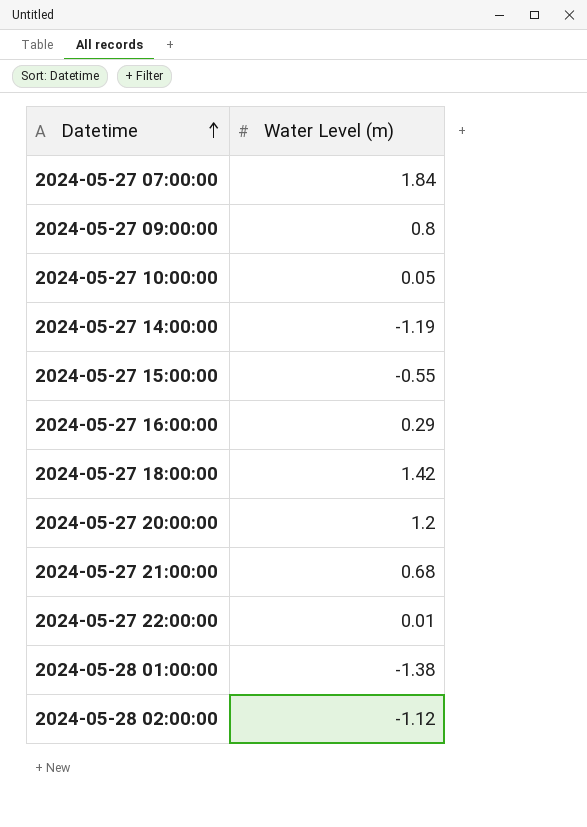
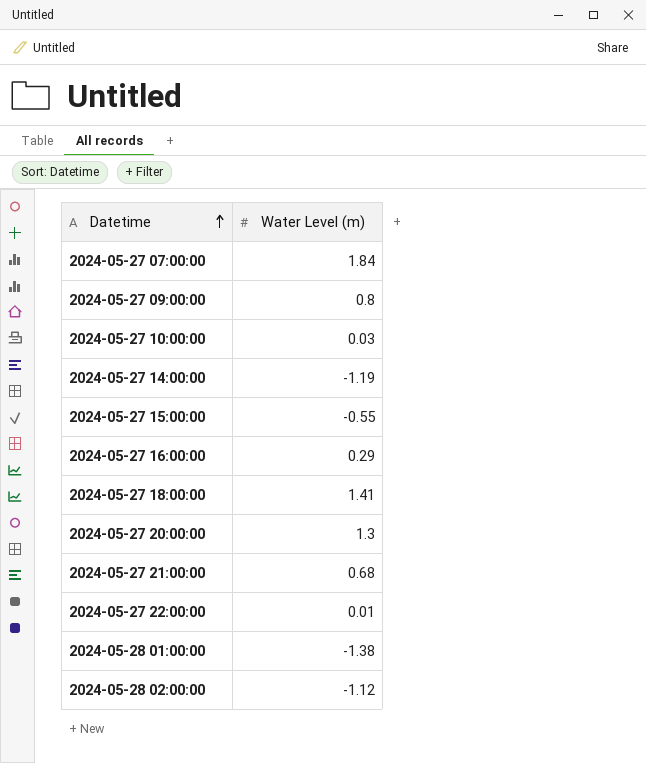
2024-05-27 10:00:00 | Water Level (m): 0.05 -> 0.03
2024-05-27 18:00:00 | Water Level (m): 1.42 -> 1.41
2024-05-27 20:00:00 | Water Level (m): 1.2 -> 1.3

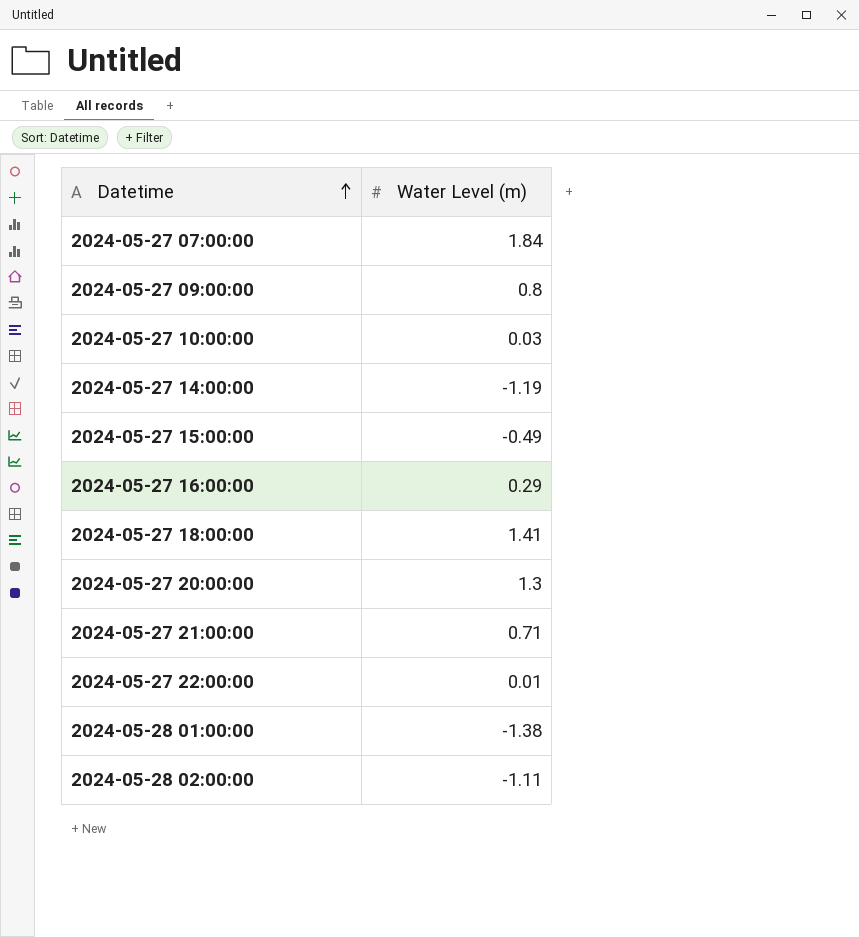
2024-05-27 15:00:00 | Water Level (m): -0.55 -> -0.49
2024-05-27 21:00:00 | Water Level (m): 0.68 -> 0.71
2024-05-28 02:00:00 | Water Level (m): -1.12 -> -1.11

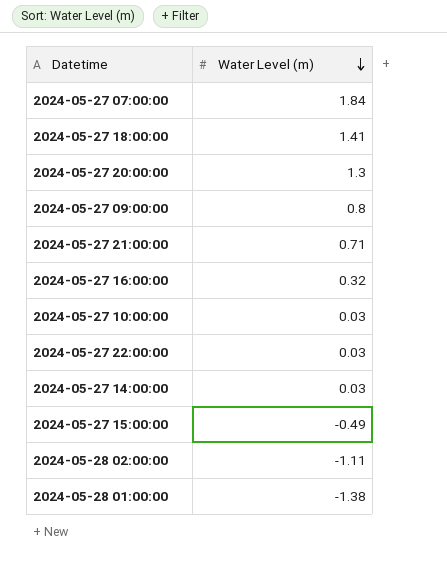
row order: Datetime ascending -> Water Level (m) descending
2024-05-27 16:00:00 | Water Level (m): 0.29 -> 0.32
2024-05-27 22:00:00 | Water Level (m): 0.01 -> 0.03
2024-05-27 14:00:00 | Water Level (m): -1.19 -> 0.03

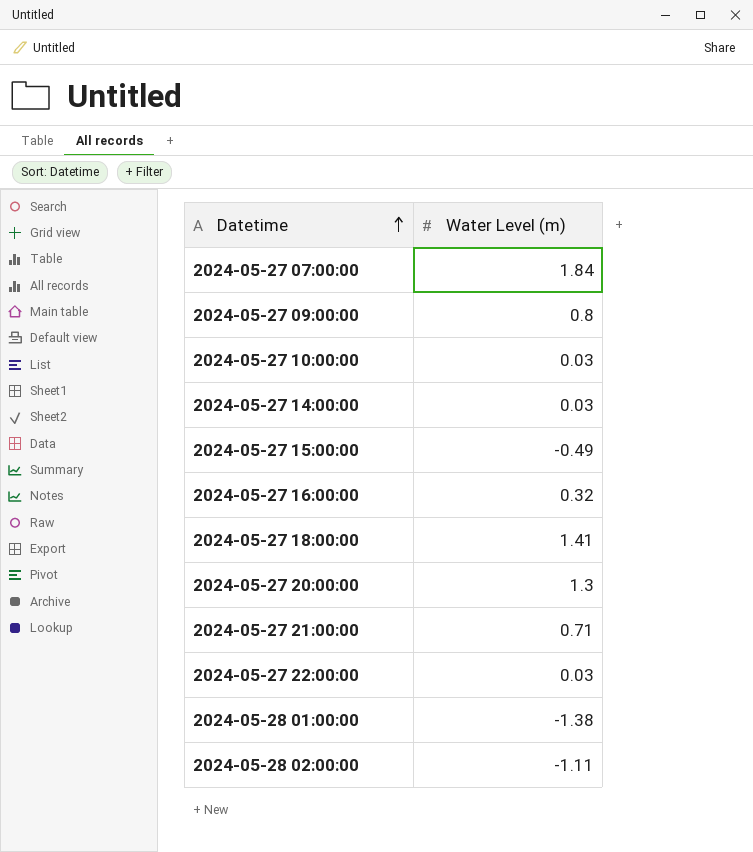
row order: Water Level (m) descending -> Datetime ascending

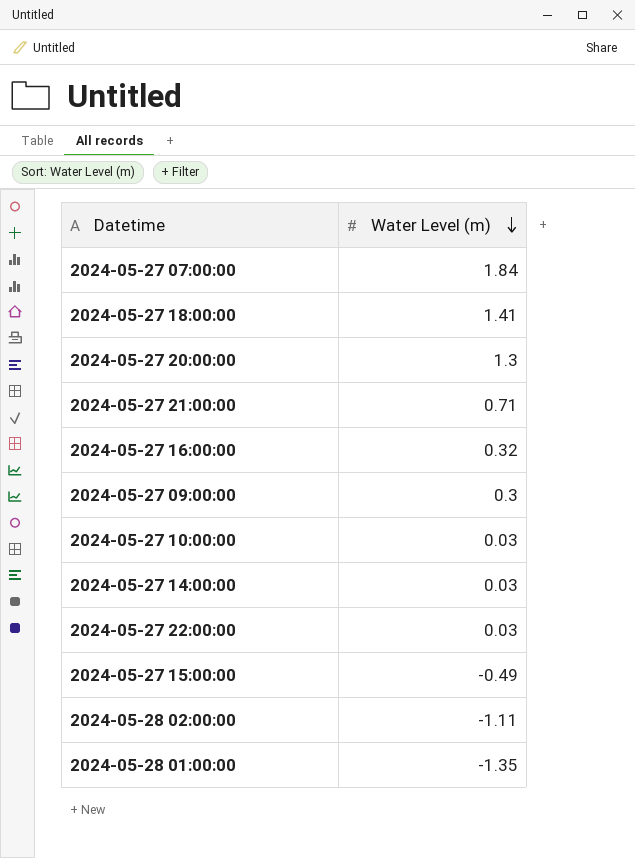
row order: Datetime ascending -> Water Level (m) descending
2024-05-27 09:00:00 | Water Level (m): 0.8 -> 0.3
2024-05-28 01:00:00 | Water Level (m): -1.38 -> -1.35

